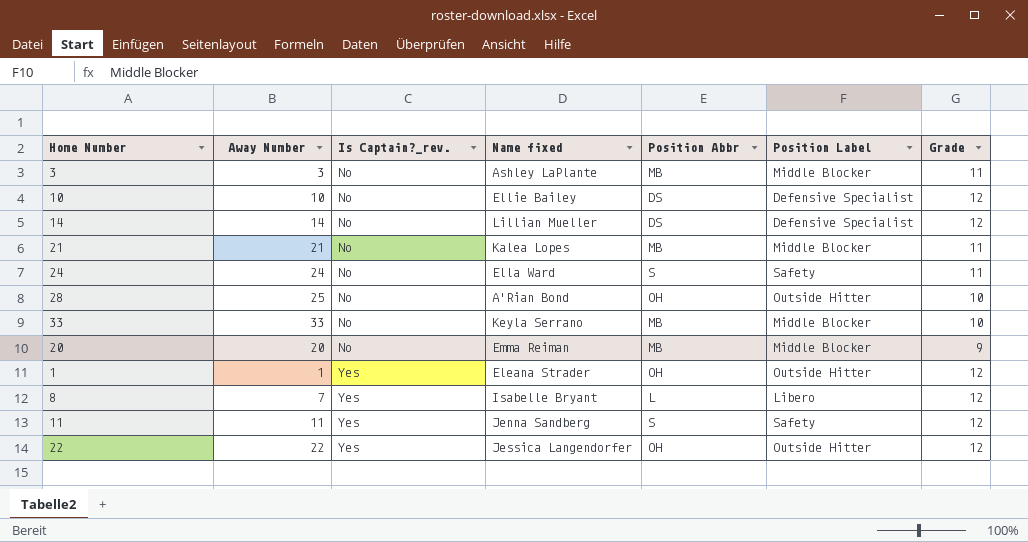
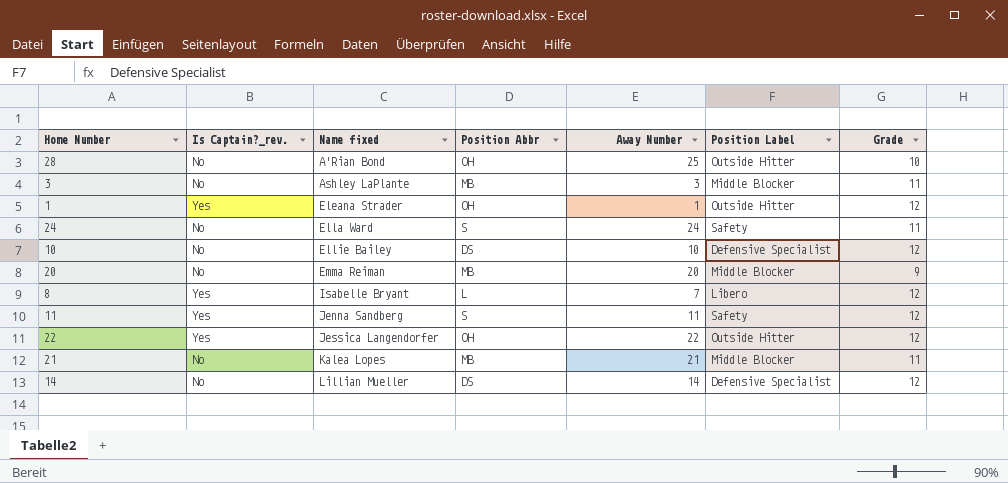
row order: Is Captain?_rev. ascending -> Name fixed ascending
column Away Number | position: 2 -> 5
row 33: 33 | No | Keyla Serrano | MB | Middle Blocker | 10 -> none

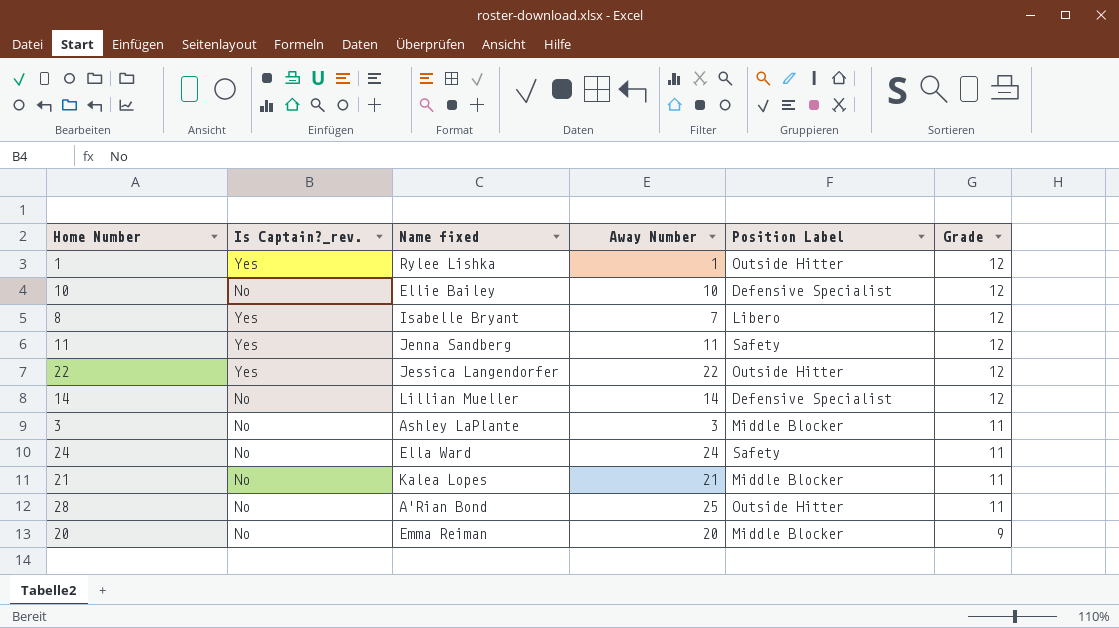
row order: Name fixed ascending -> Grade descending
column Position Abbr | position: 4 -> none
1 | Name fixed: Eleana Strader -> Rylee Lishka
28 | Grade: 10 -> 11

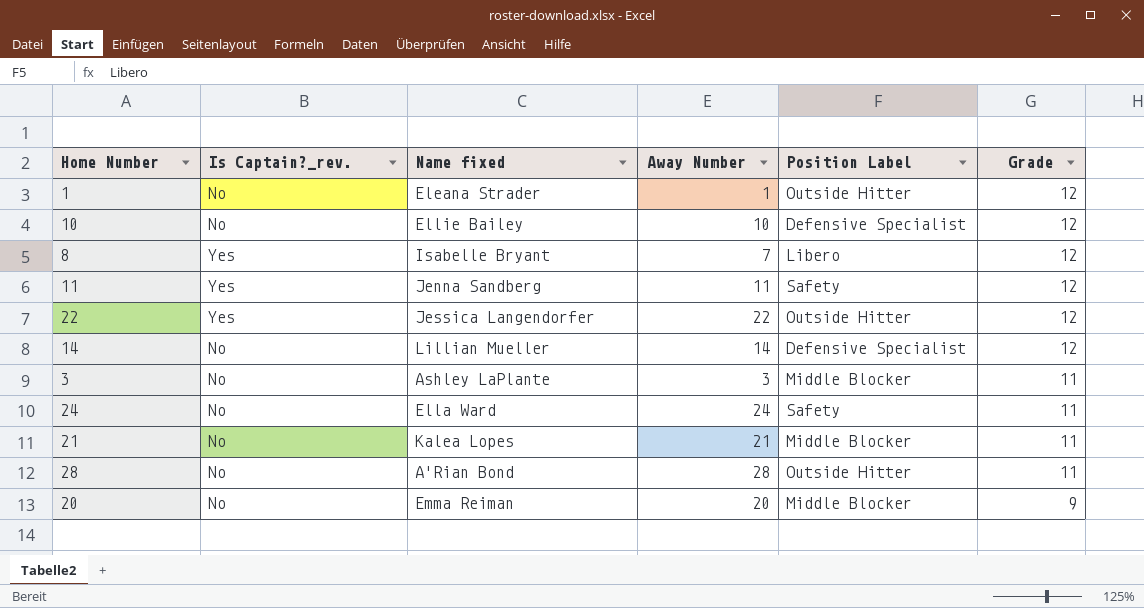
1 | Is Captain?_rev.: Yes -> No
1 | Name fixed: Rylee Lishka -> Eleana Strader
28 | Away Number: 25 -> 28

